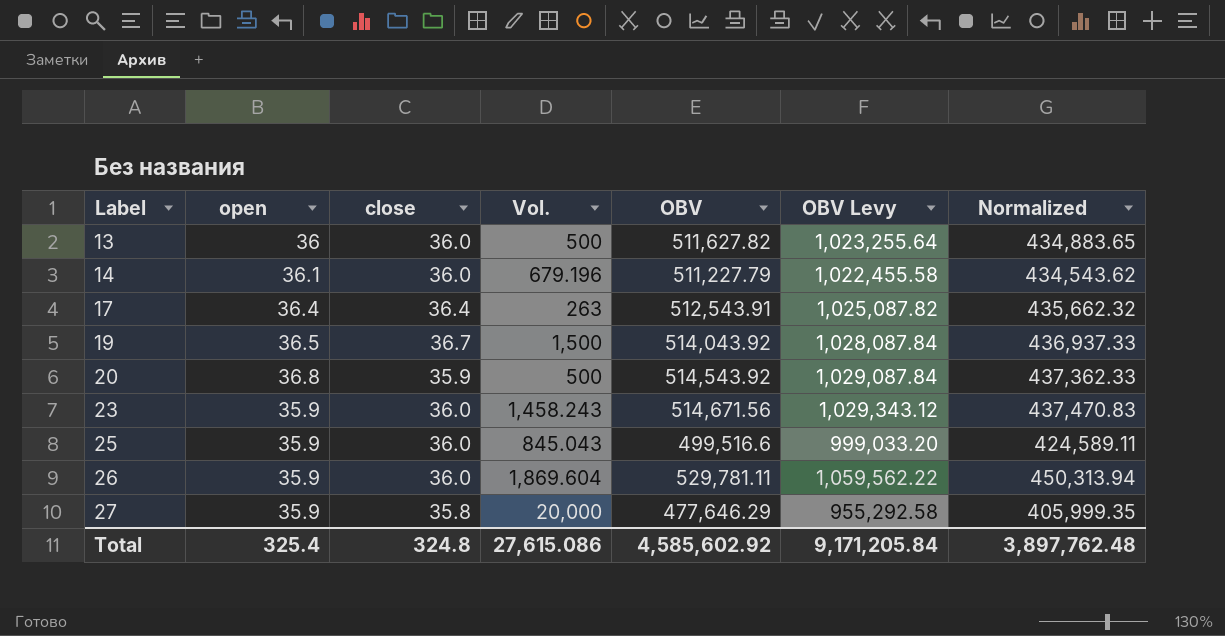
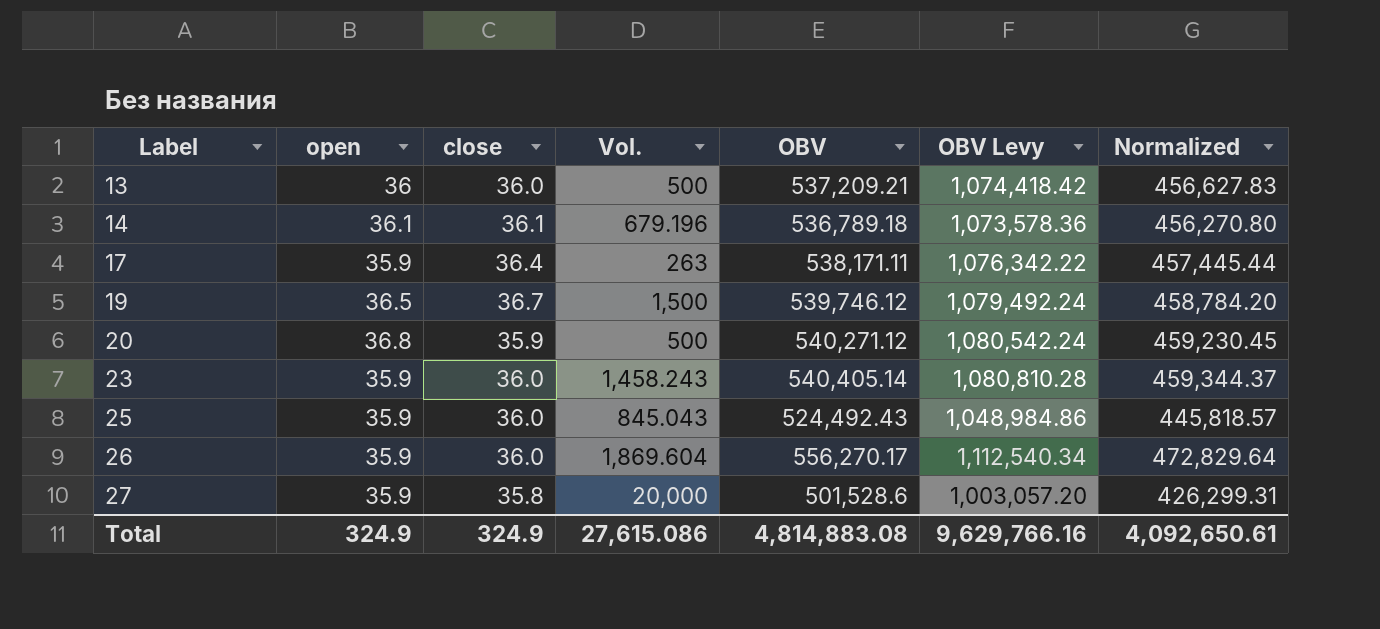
13 | OBV: 511,627.82 -> 537,209.21
13 | OBV Levy: 1,023,255.64 -> 1,074,418.42
13 | Normalized: 434,883.65 -> 456,627.83
14 | close: 36.0 -> 36.1
14 | OBV: 511,227.79 -> 536,789.18
14 | OBV Levy: 1,022,455.58 -> 1,073,578.36
14 | Normalized: 434,543.62 -> 456,270.80
17 | open: 36.4 -> 35.9
17 | OBV: 512,543.91 -> 538,171.11
17 | OBV Levy: 1,025,087.82 -> 1,076,342.22
17 | Normalized: 435,662.32 -> 457,445.44
19 | OBV: 514,043.92 -> 539,746.12
19 | OBV Levy: 1,028,087.84 -> 1,079,492.24
19 | Normalized: 436,937.33 -> 458,784.20
20 | OBV: 514,543.92 -> 540,271.12
20 | OBV Levy: 1,029,087.84 -> 1,080,542.24
20 | Normalized: 437,362.33 -> 459,230.45
23 | OBV: 514,671.56 -> 540,405.14
23 | OBV Levy: 1,029,343.12 -> 1,080,810.28
23 | Normalized: 437,470.83 -> 459,344.37
25 | OBV: 499,516.6 -> 524,492.43
25 | OBV Levy: 999,033.20 -> 1,048,984.86
25 | Normalized: 424,589.11 -> 445,818.57
26 | OBV: 529,781.11 -> 556,270.17
26 | OBV Levy: 1,059,562.22 -> 1,112,540.34
26 | Normalized: 450,313.94 -> 472,829.64
27 | OBV: 477,646.29 -> 501,528.6
27 | OBV Levy: 955,292.58 -> 1,003,057.20
27 | Normalized: 405,999.35 -> 426,299.31
Total | open: 325.4 -> 324.9
Total | close: 324.8 -> 324.9
Total | OBV: 4,585,602.92 -> 4,814,883.08
Total | OBV Levy: 9,171,205.84 -> 9,629,766.16
Total | Normalized: 3,897,762.48 -> 4,092,650.61

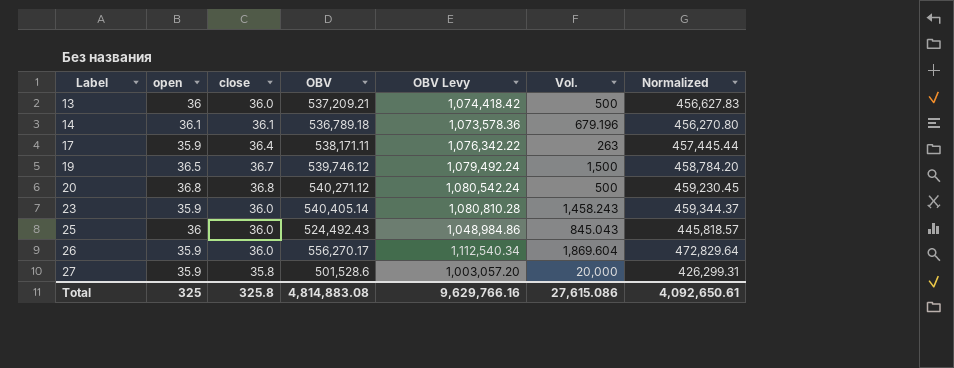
column Vol. | position: 4 -> 6
20 | close: 35.9 -> 36.8
25 | open: 35.9 -> 36
Total | open: 324.9 -> 325
Total | close: 324.9 -> 325.8

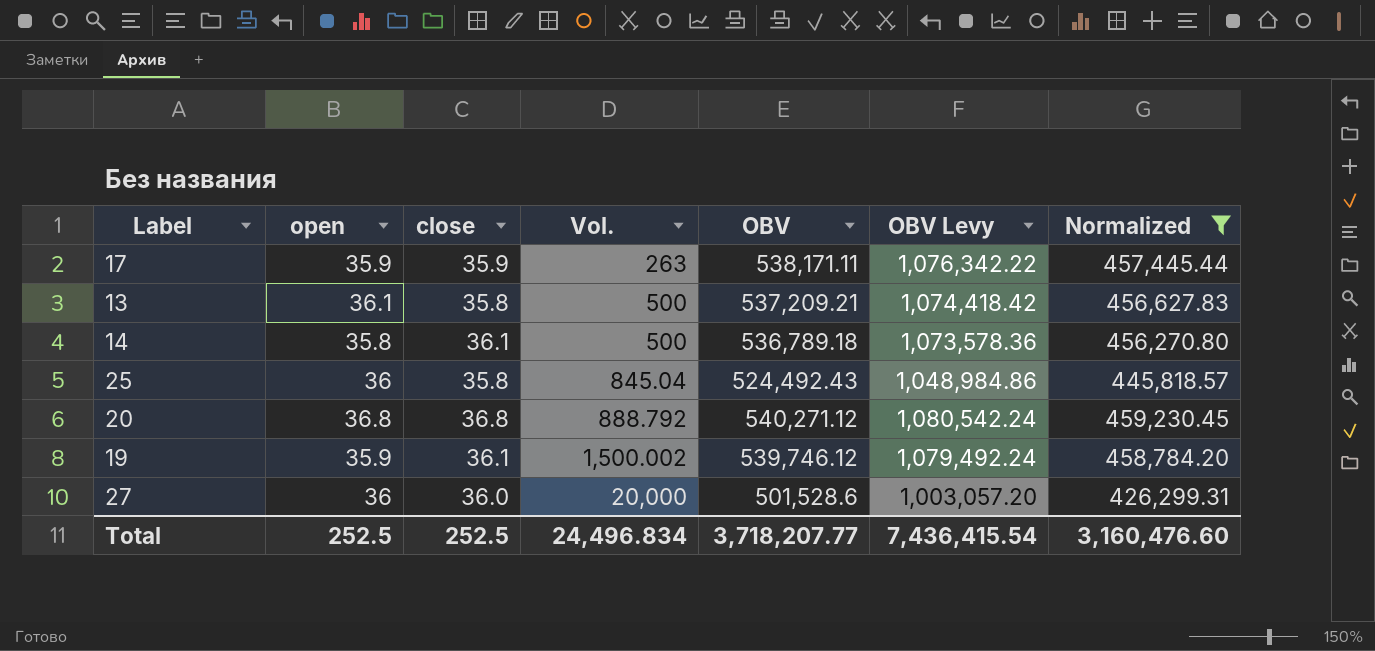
filter: none -> Normalized <= 459,230.45
row order: Label ascending -> Vol. ascending
column Vol. | position: 6 -> 4
17 | close: 36.4 -> 35.9
13 | open: 36 -> 36.1
13 | close: 36.0 -> 35.8
14 | open: 36.1 -> 35.8
14 | Vol.: 679.196 -> 500
25 | close: 36.0 -> 35.8
25 | Vol.: 845.043 -> 845.04
20 | Vol.: 500 -> 888.792
19 | open: 36.5 -> 35.9
19 | close: 36.7 -> 36.1
19 | Vol.: 1,500 -> 1,500.002
27 | open: 35.9 -> 36
27 | close: 35.8 -> 36.0
Total | open: 325 -> 252.5
Total | close: 325.8 -> 252.5
Total | Vol.: 27,615.086 -> 24,496.834
Total | OBV: 4,814,883.08 -> 3,718,207.77
Total | OBV Levy: 9,629,766.16 -> 7,436,415.54
Total | Normalized: 4,092,650.61 -> 3,160,476.60

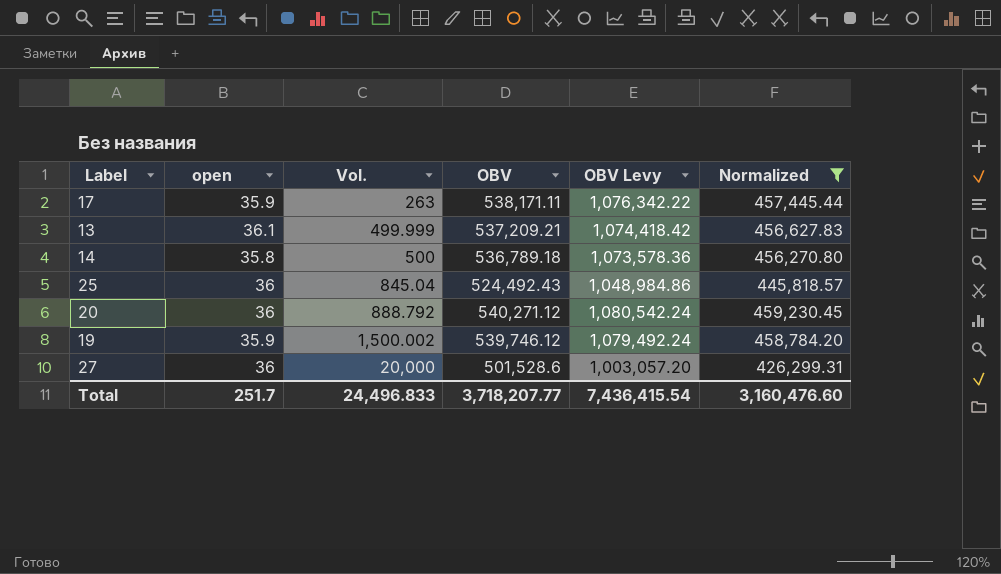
column close | position: 3 -> none
13 | Vol.: 500 -> 499.999
20 | open: 36.8 -> 36
Total | open: 252.5 -> 251.7
Total | Vol.: 24,496.834 -> 24,496.833

